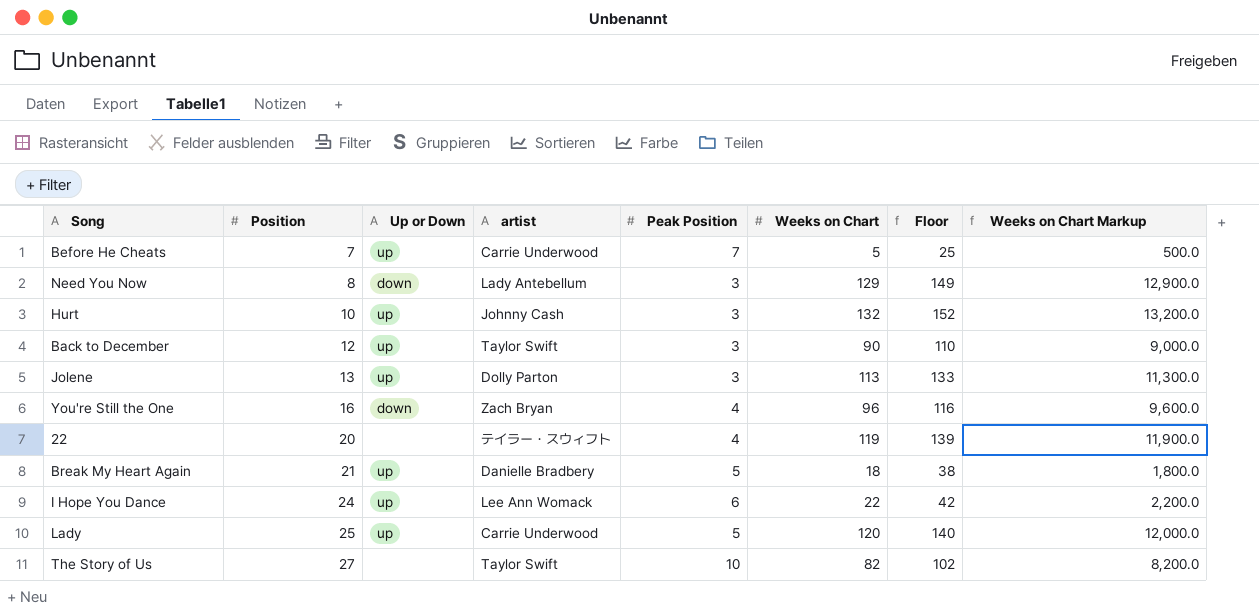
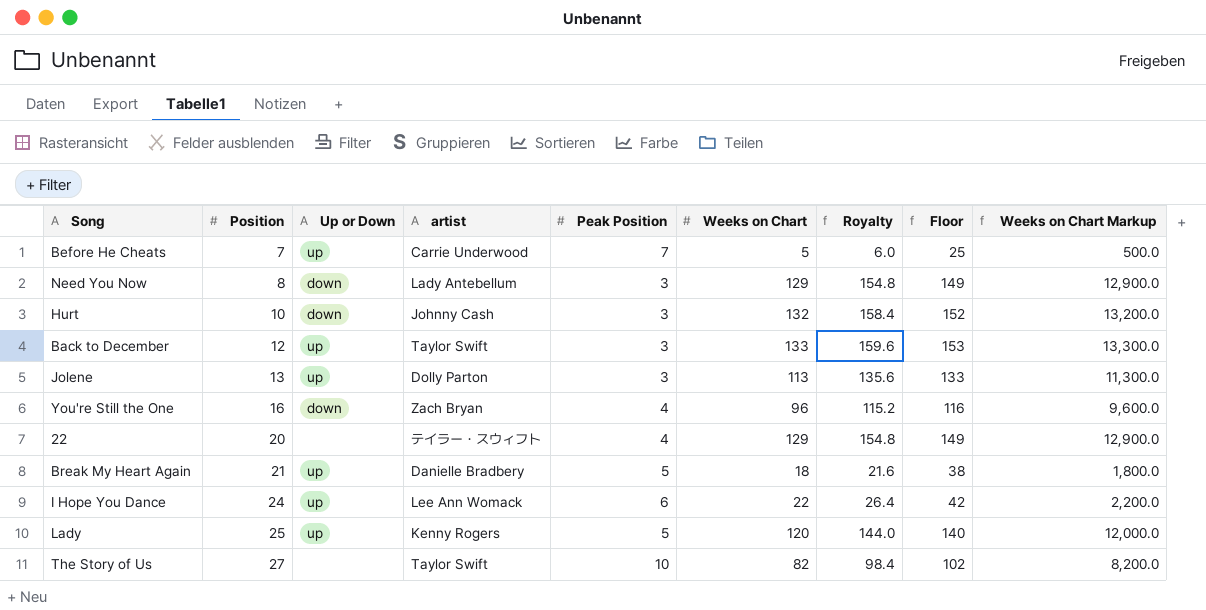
column Royalty | formula: none -> [Weeks on Chart] * 1.2
Hurt | Up or Down: up -> down
Back to December | Weeks on Chart: 90 -> 133
Back to December | Floor: 110 -> 153
Back to December | Weeks on Chart Markup: 9,000.0 -> 13,300.0
22 | Weeks on Chart: 119 -> 129
22 | Floor: 139 -> 149
22 | Weeks on Chart Markup: 11,900.0 -> 12,900.0
Lady | artist: Carrie Underwood -> Kenny Rogers

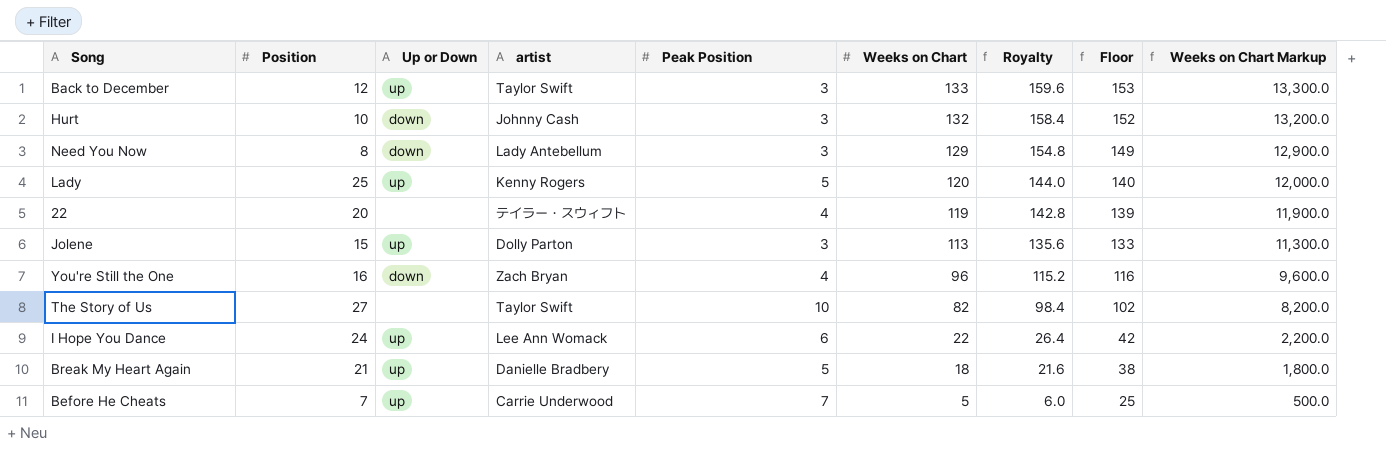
row order: Position ascending -> Weeks on Chart descending
22 | Weeks on Chart: 129 -> 119
22 | Royalty: 154.8 -> 142.8
22 | Floor: 149 -> 139
22 | Weeks on Chart Markup: 12,900.0 -> 11,900.0
Jolene | Position: 13 -> 15

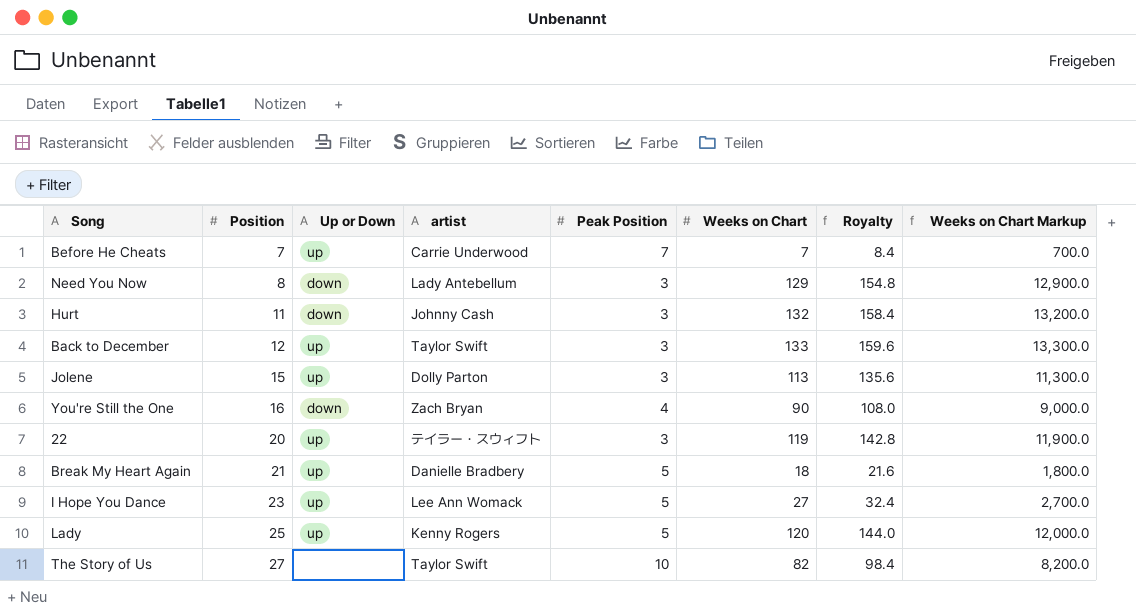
row order: Weeks on Chart descending -> Position ascending
column Floor | formula: [Weeks on Chart] + 20 -> none
Before He Cheats | Weeks on Chart: 5 -> 7
Before He Cheats | Royalty: 6.0 -> 8.4
Before He Cheats | Weeks on Chart Markup: 500.0 -> 700.0
Hurt | Position: 10 -> 11
You're Still the One | Weeks on Chart: 96 -> 90
You're Still the One | Royalty: 115.2 -> 108.0
You're Still the One | Weeks on Chart Markup: 9,600.0 -> 9,000.0
22 | Up or Down: none -> up
22 | Peak Position: 4 -> 3
I Hope You Dance | Position: 24 -> 23
I Hope You Dance | Peak Position: 6 -> 5
I Hope You Dance | Weeks on Chart: 22 -> 27
I Hope You Dance | Royalty: 26.4 -> 32.4
I Hope You Dance | Weeks on Chart Markup: 2,200.0 -> 2,700.0

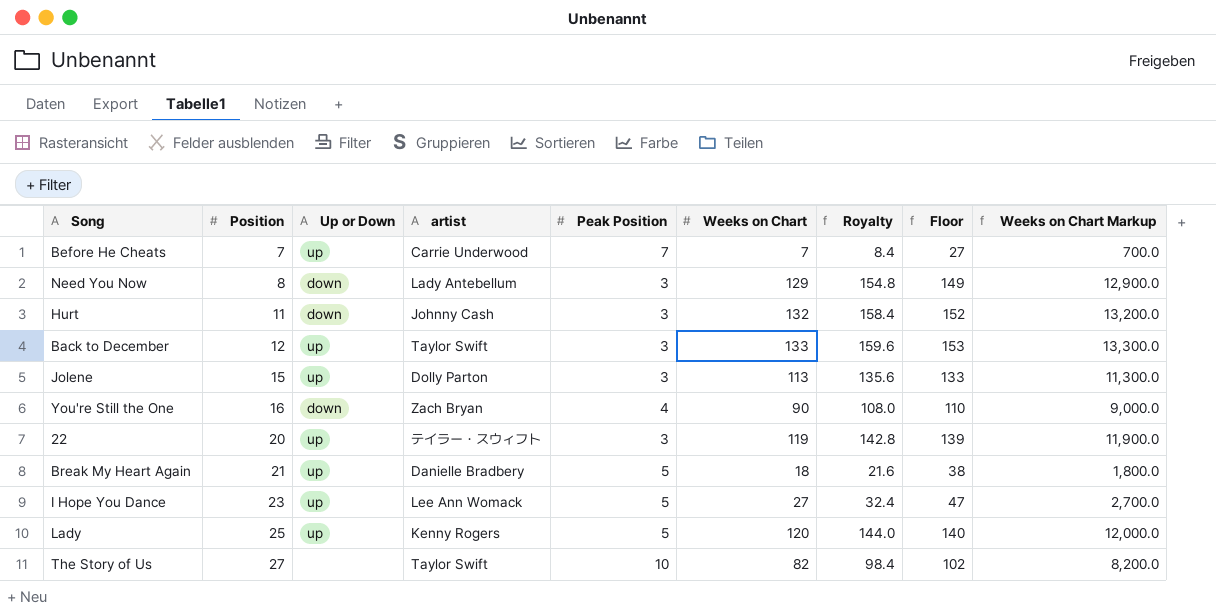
column Floor | formula: none -> [Weeks on Chart] + 20

